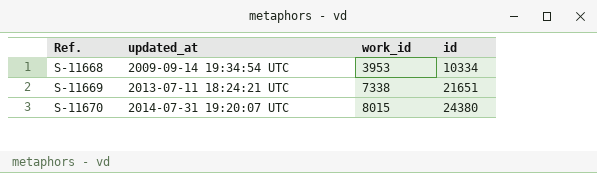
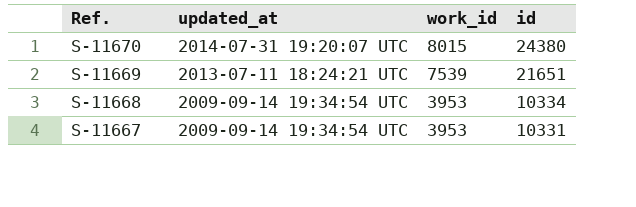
row order: Ref. ascending -> Ref. descending
S-11669 | work_id: 7338 -> 7539
row S-11667: none -> 2009-09-14 19:34:54 UTC | 3953 | 10331

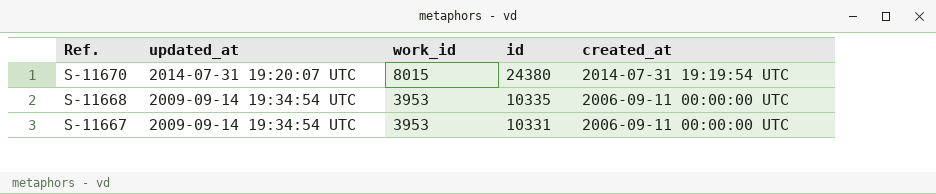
column created_at | position: none -> 5
row S-11669: 2013-07-11 18:24:21 UTC | 7539 | 21651 -> none
S-11668 | id: 10334 -> 10335

